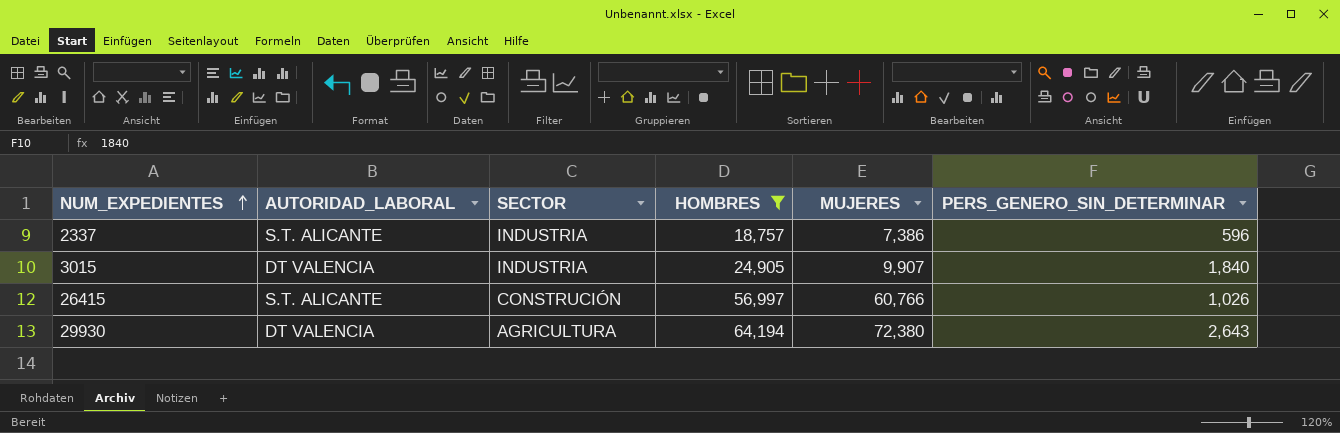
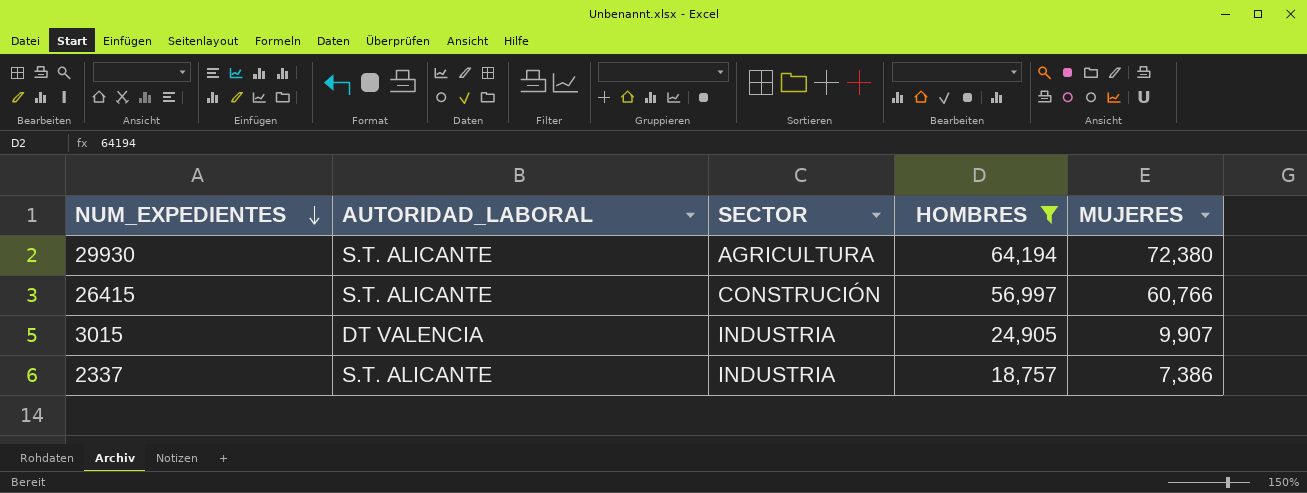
row order: NUM_EXPEDIENTES ascending -> NUM_EXPEDIENTES descending
column PERS_GENERO_SIN_DETERMINAR | position: 6 -> none
29930 | AUTORIDAD_LABORAL: DT VALENCIA -> S.T. ALICANTE

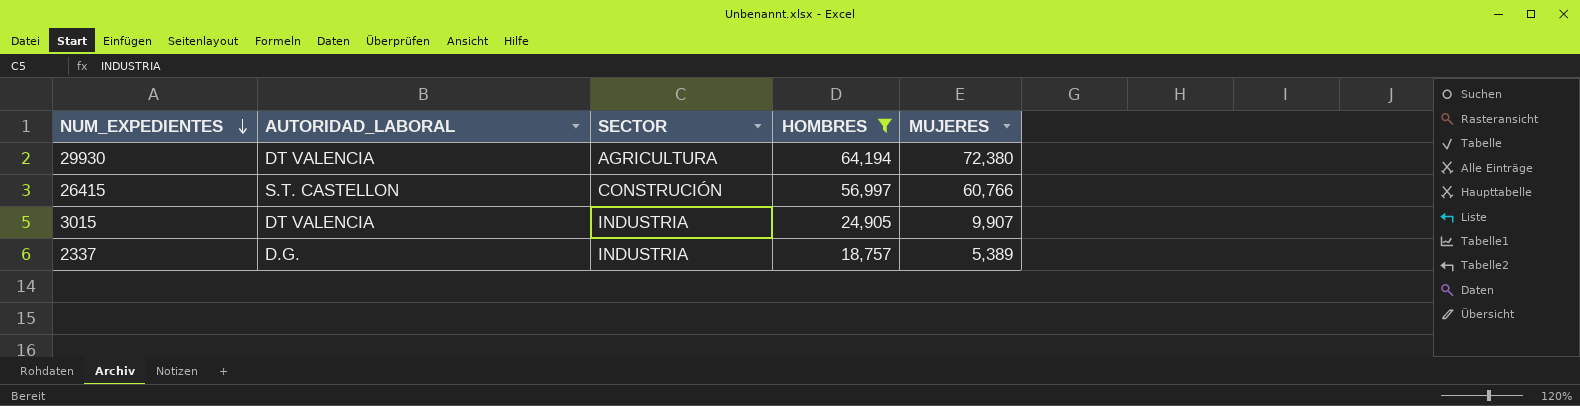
29930 | AUTORIDAD_LABORAL: S.T. ALICANTE -> DT VALENCIA
26415 | AUTORIDAD_LABORAL: S.T. ALICANTE -> S.T. CASTELLON
2337 | AUTORIDAD_LABORAL: S.T. ALICANTE -> D.G.
2337 | MUJERES: 7,386 -> 5,389

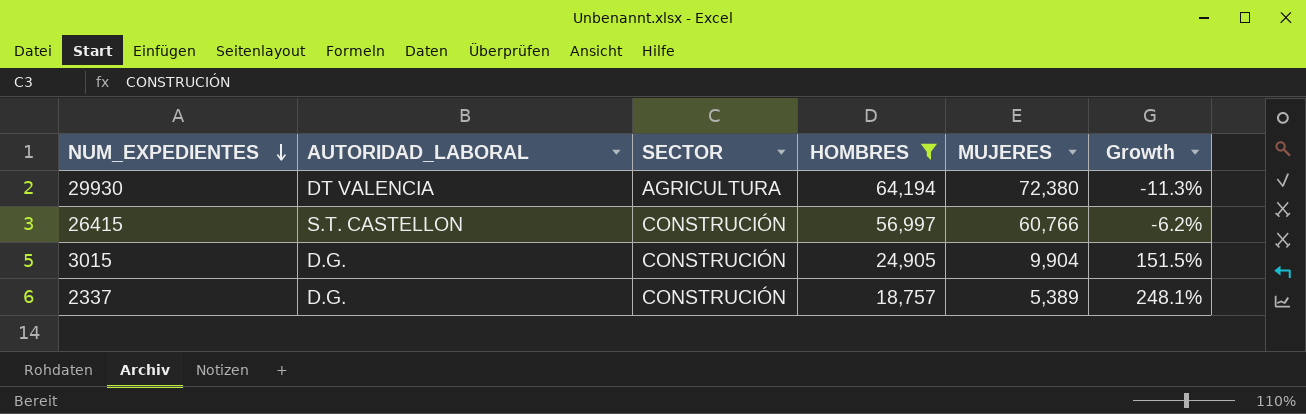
column Growth | formula: none -> ([HOMBRES] - [MUJERES]) / [MUJERES]
3015 | AUTORIDAD_LABORAL: DT VALENCIA -> D.G.
3015 | SECTOR: INDUSTRIA -> CONSTRUCIÓN
3015 | MUJERES: 9,907 -> 9,904
2337 | SECTOR: INDUSTRIA -> CONSTRUCIÓN

